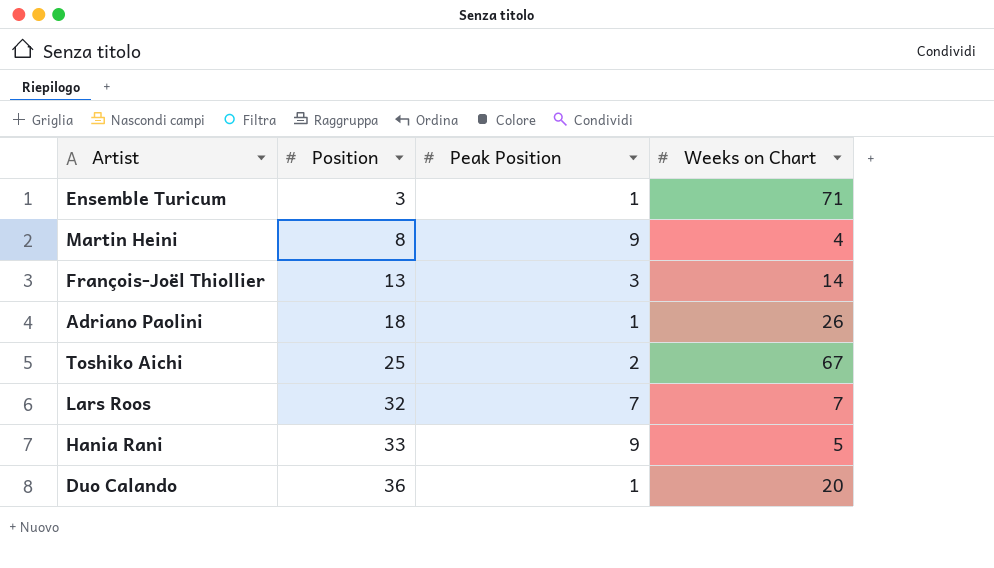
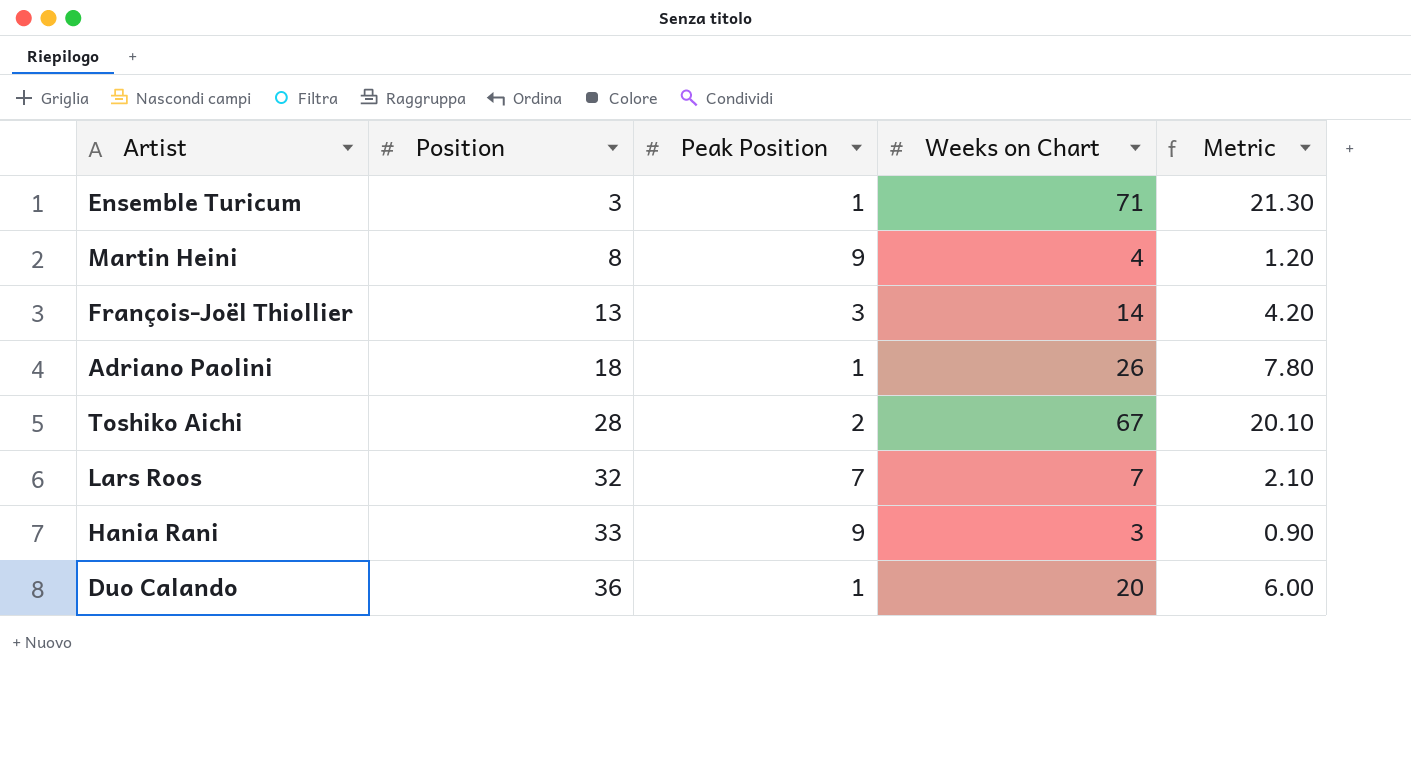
column Metric | formula: none -> [Weeks on Chart] * 0.3
Toshiko Aichi | Position: 25 -> 28
Hania Rani | Weeks on Chart: 5 -> 3

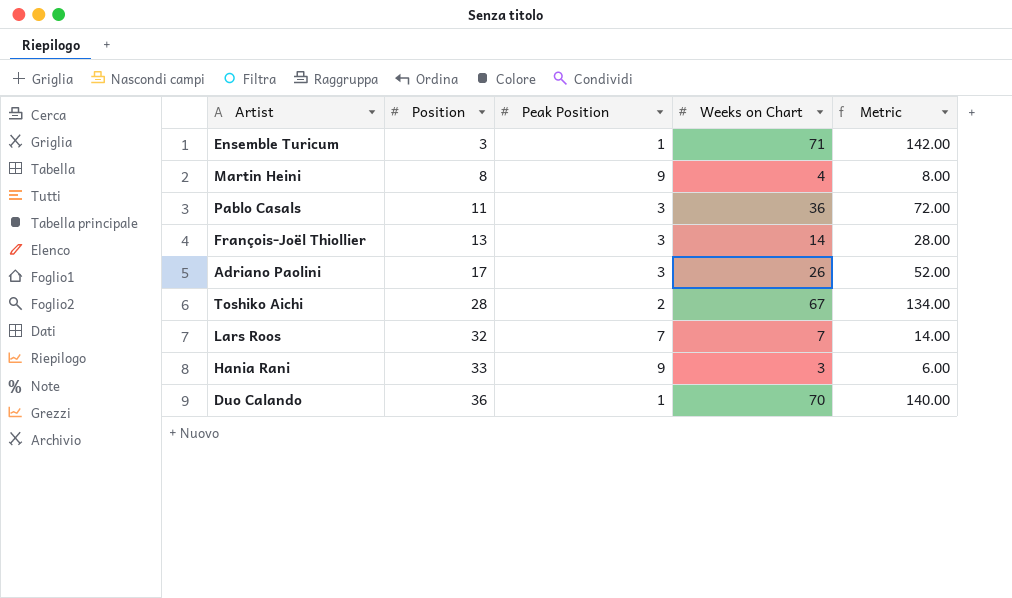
column Metric | formula: [Weeks on Chart] * 0.3 -> [Weeks on Chart] * 2
row Pablo Casals: none -> 11 | 3 | 36 | 72.00
Adriano Paolini | Position: 18 -> 17
Adriano Paolini | Peak Position: 1 -> 3
Duo Calando | Weeks on Chart: 20 -> 70

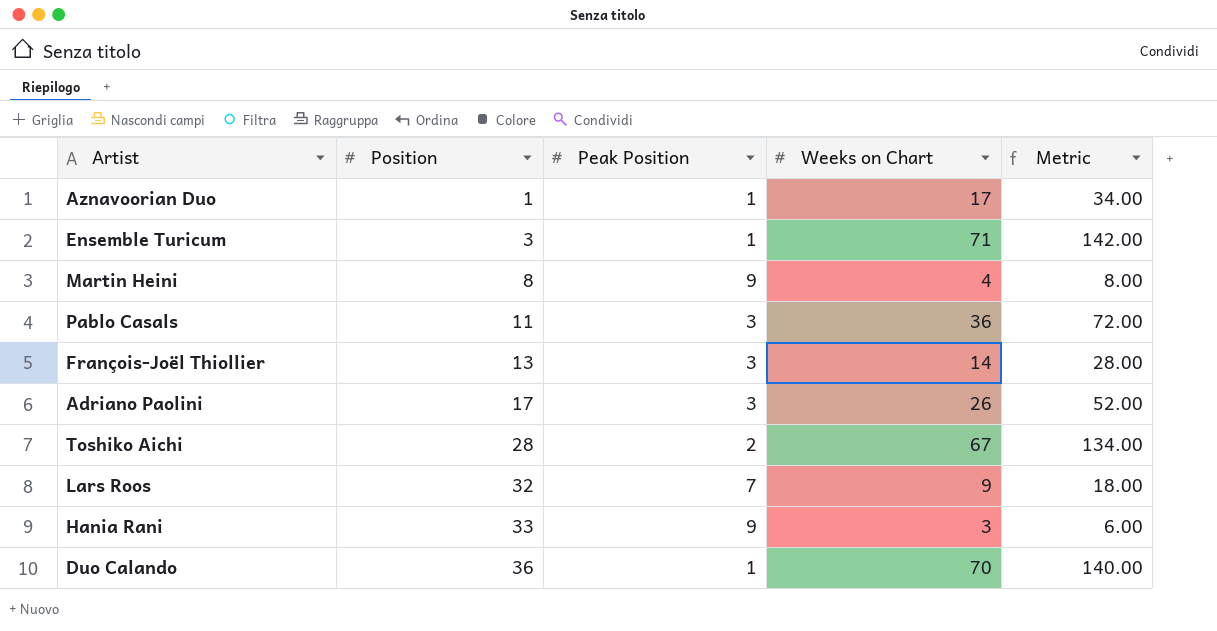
row Aznavoorian Duo: none -> 1 | 1 | 17 | 34.00
Lars Roos | Weeks on Chart: 7 -> 9
Lars Roos | Metric: 14.00 -> 18.00

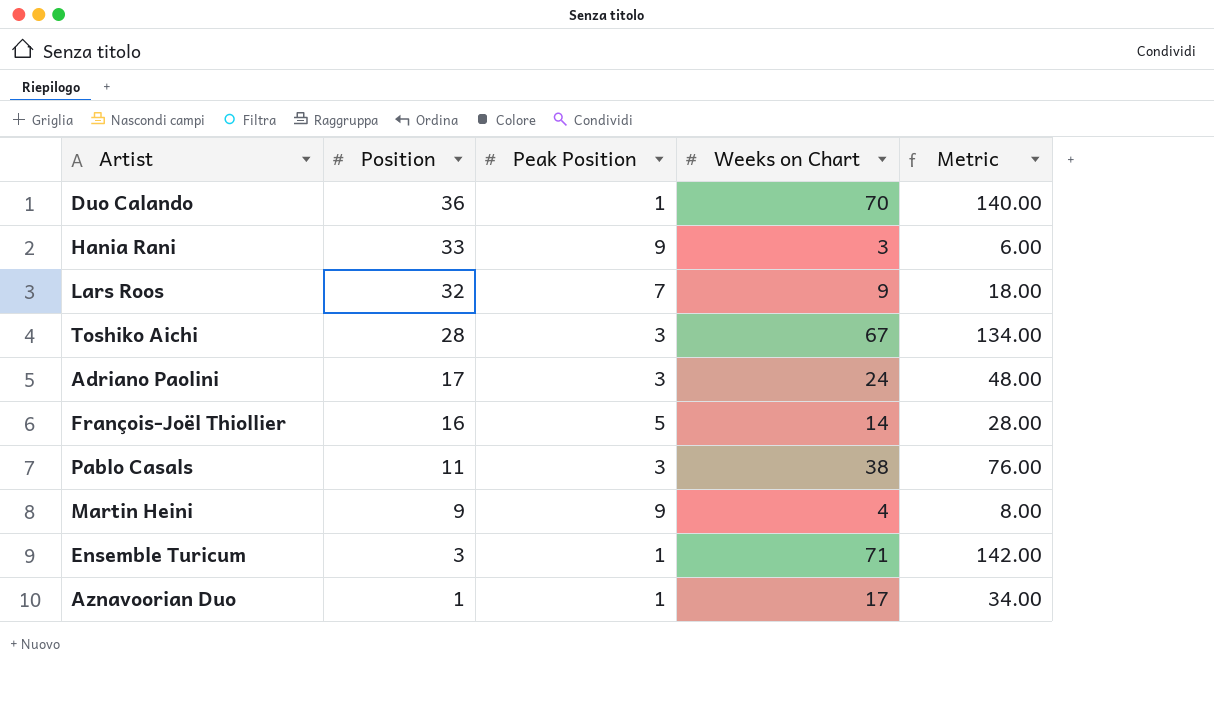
row order: Position ascending -> Position descending
Toshiko Aichi | Peak Position: 2 -> 3
Adriano Paolini | Weeks on Chart: 26 -> 24
Adriano Paolini | Metric: 52.00 -> 48.00
François-Joël Thiollier | Position: 13 -> 16
François-Joël Thiollier | Peak Position: 3 -> 5
Pablo Casals | Weeks on Chart: 36 -> 38
Pablo Casals | Metric: 72.00 -> 76.00
Martin Heini | Position: 8 -> 9

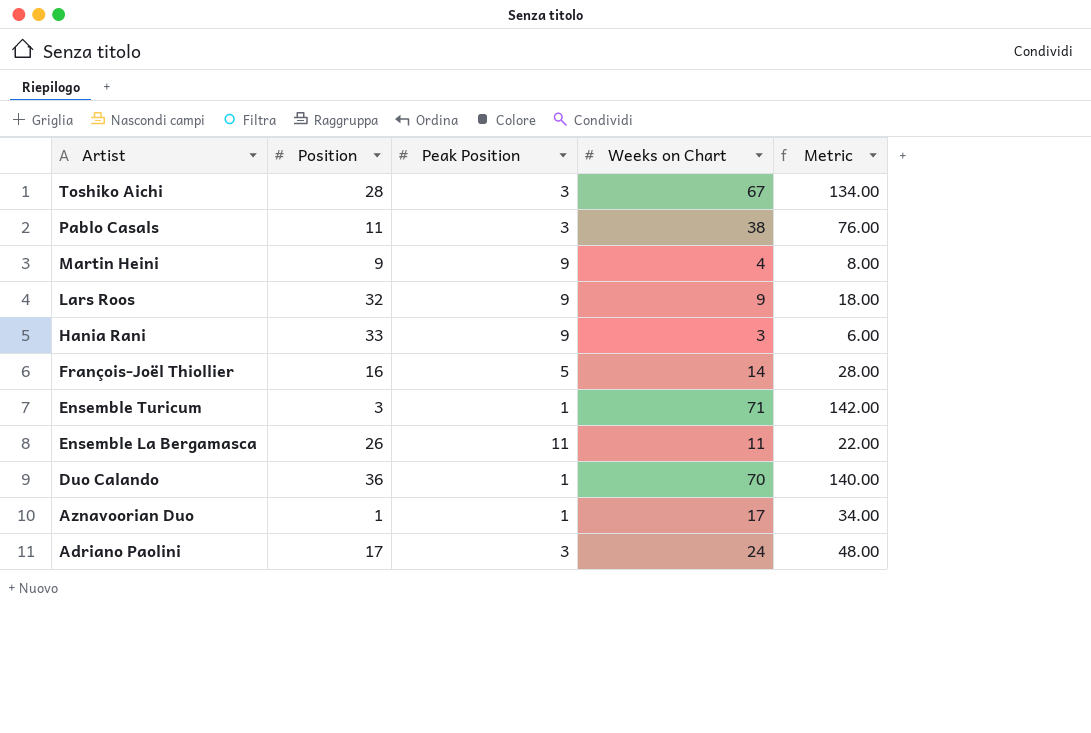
row order: Position descending -> Artist descending
Lars Roos | Peak Position: 7 -> 9
row Ensemble La Bergamasca: none -> 26 | 11 | 11 | 22.00

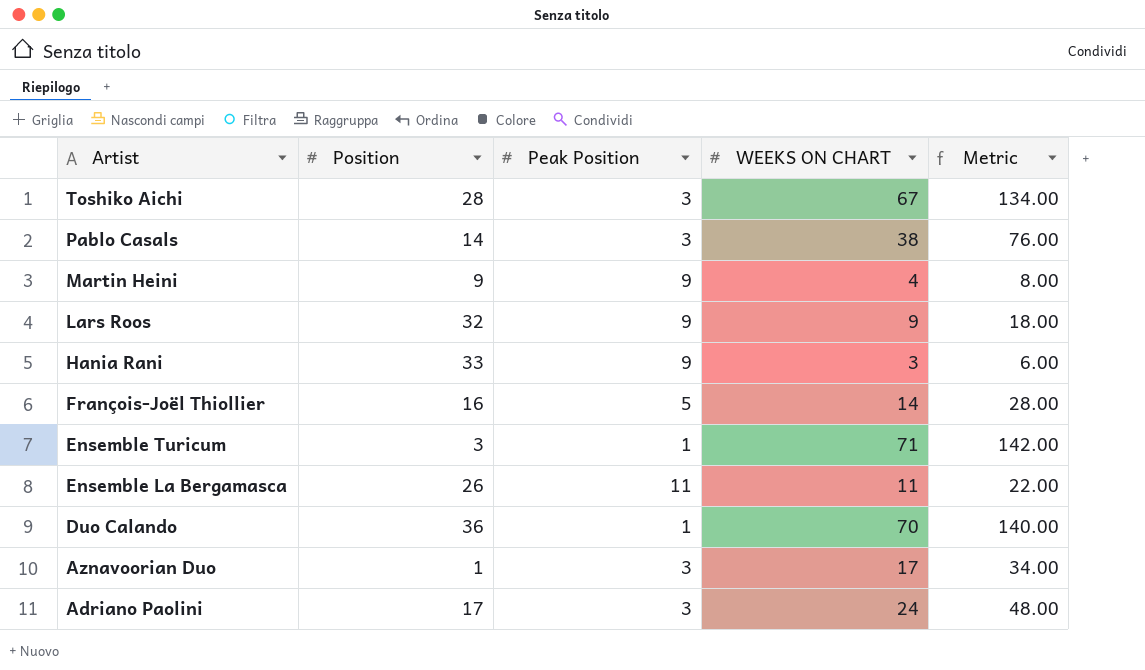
column name: Weeks on Chart -> WEEKS ON CHART
Pablo Casals | Position: 11 -> 14
Aznavoorian Duo | Peak Position: 1 -> 3

